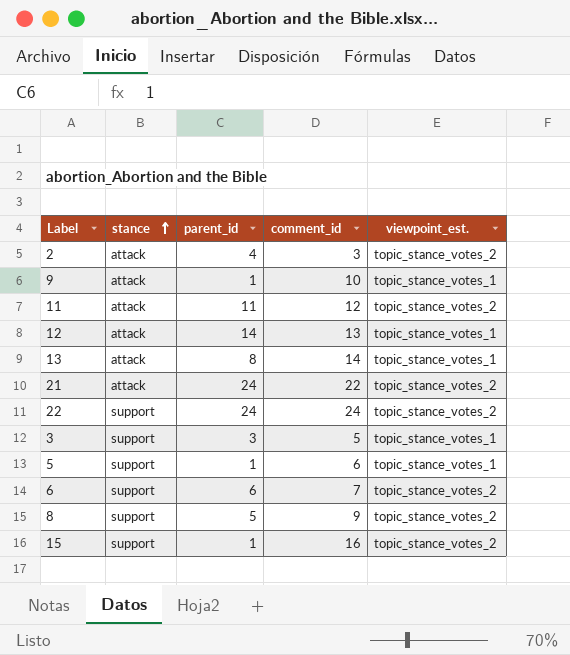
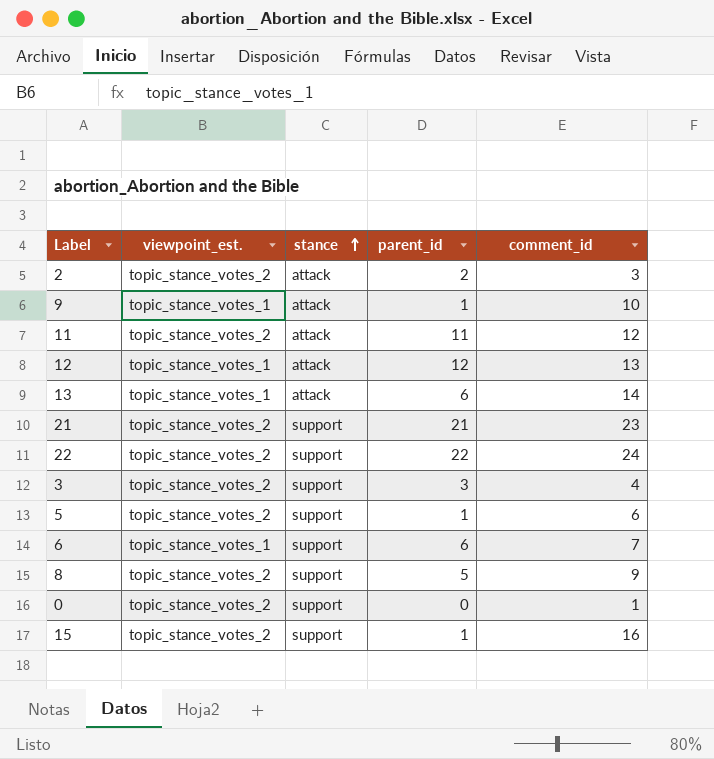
column viewpoint_est. | position: 5 -> 2
2 | parent_id: 4 -> 2
12 | parent_id: 14 -> 12
13 | parent_id: 8 -> 6
21 | stance: attack -> support
21 | parent_id: 24 -> 21
21 | comment_id: 22 -> 23
22 | parent_id: 24 -> 22
3 | viewpoint_est.: topic_stance_votes_1 -> topic_stance_votes_2
3 | comment_id: 5 -> 4
5 | viewpoint_est.: topic_stance_votes_1 -> topic_stance_votes_2
6 | viewpoint_est.: topic_stance_votes_2 -> topic_stance_votes_1
row 0: none -> topic_stance_votes_2 | support | 0 | 1

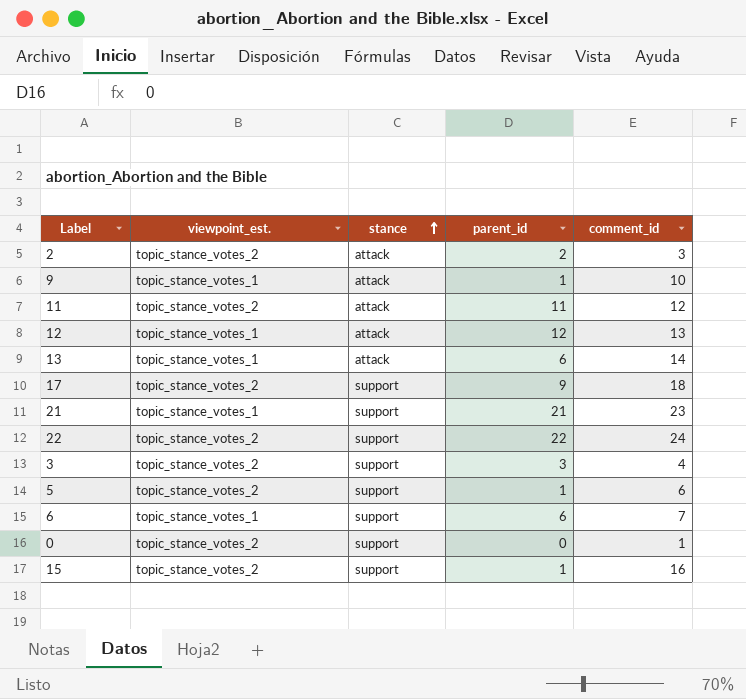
row 8: topic_stance_votes_2 | support | 5 | 9 -> none
row 17: none -> topic_stance_votes_2 | support | 9 | 18
21 | viewpoint_est.: topic_stance_votes_2 -> topic_stance_votes_1

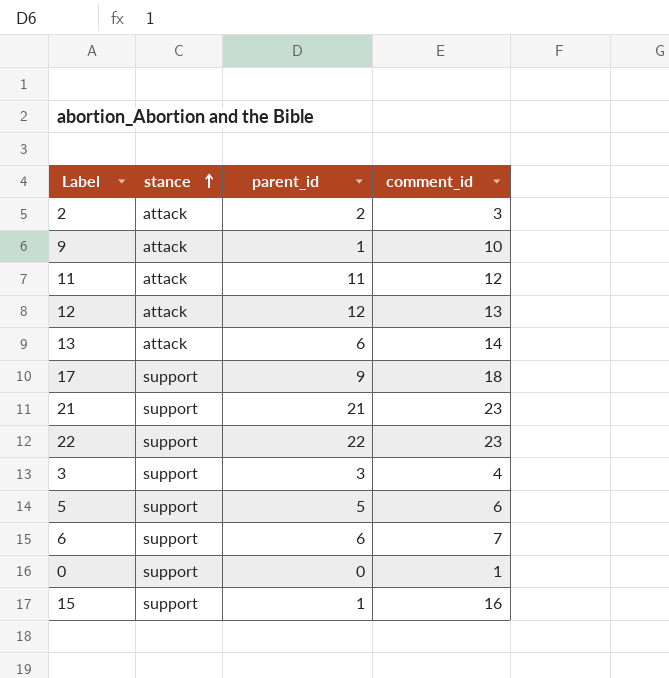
column viewpoint_est. | position: 2 -> none
22 | comment_id: 24 -> 23
5 | parent_id: 1 -> 5

